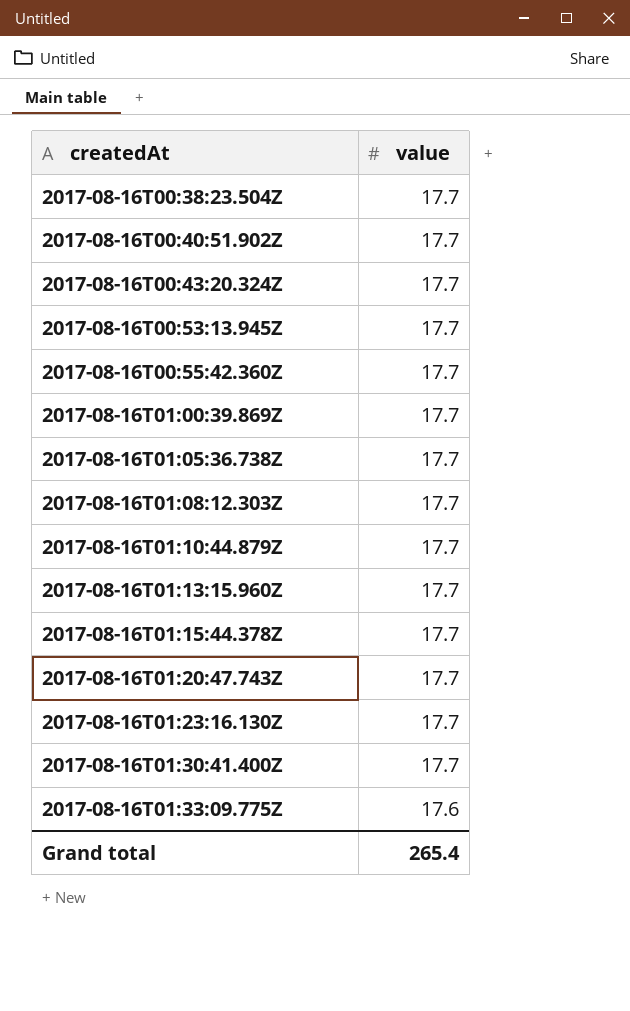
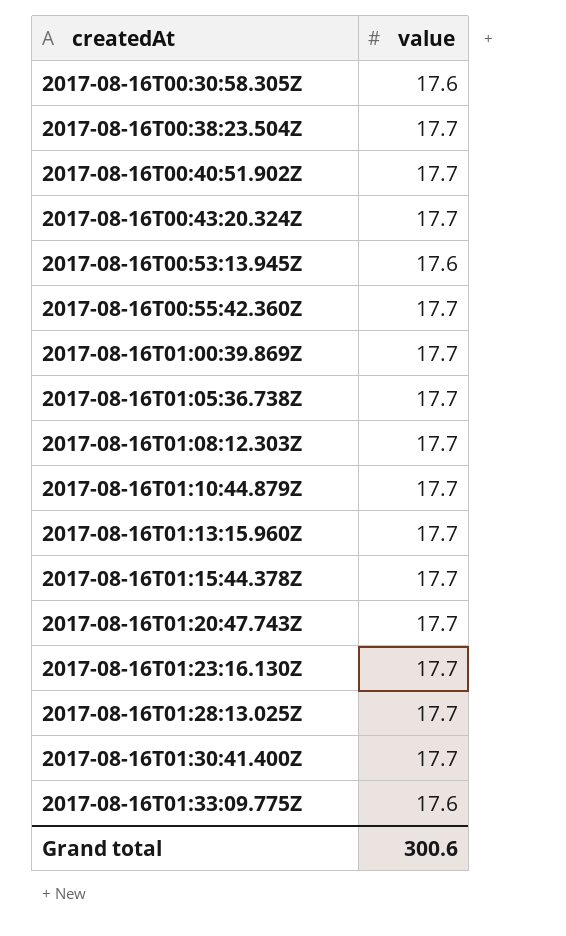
row 2017-08-16T00:30:58.305Z: none -> 17.6
2017-08-16T00:53:13.945Z | value: 17.7 -> 17.6
row 2017-08-16T01:28:13.025Z: none -> 17.7
Grand total | value: 265.4 -> 300.6

